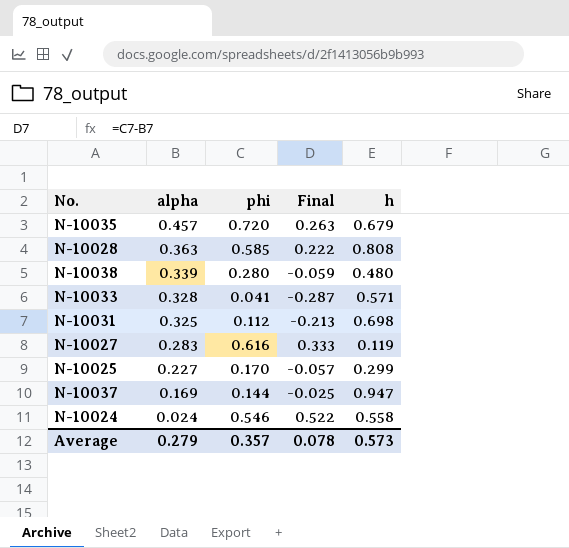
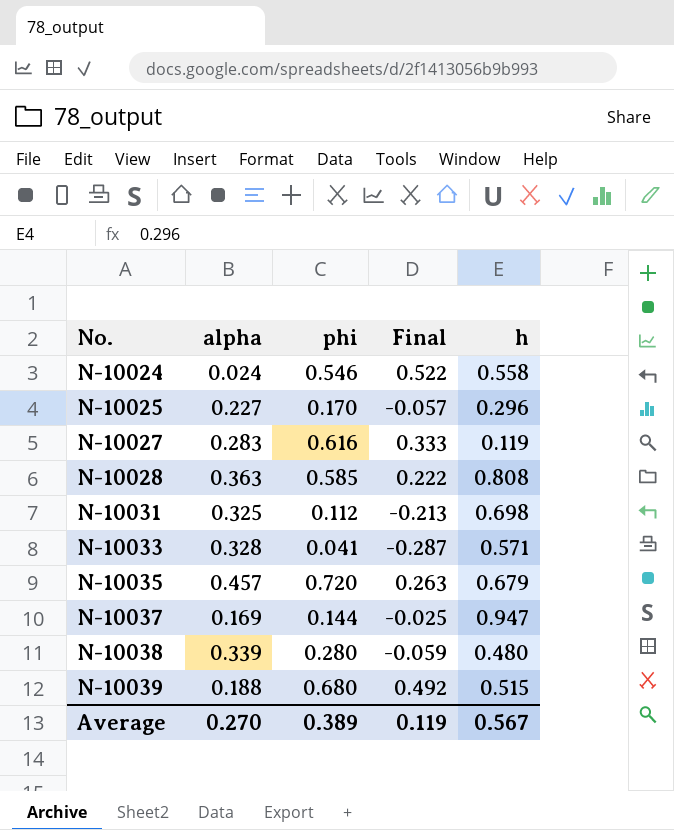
row order: alpha descending -> No. ascending
N-10025 | h: 0.299 -> 0.296
row N-10039: none -> 0.188 | 0.680 | 0.492 | 0.515
Average | alpha: 0.279 -> 0.270
Average | phi: 0.357 -> 0.389
Average | Final: 0.078 -> 0.119
Average | h: 0.573 -> 0.567

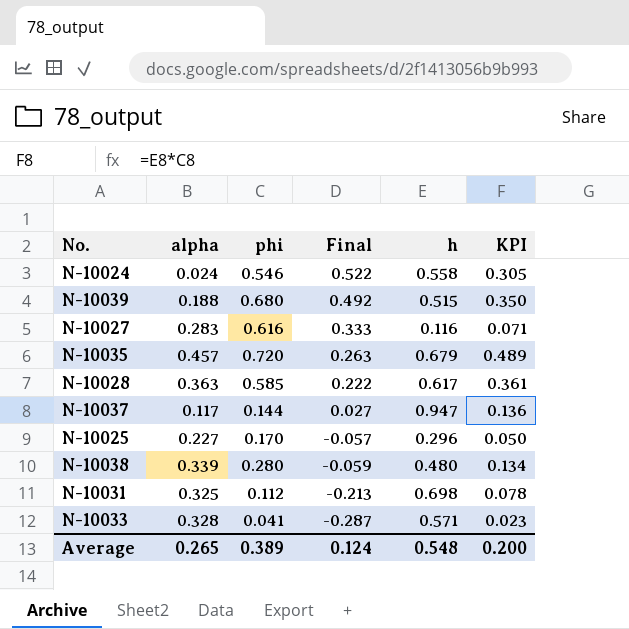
row order: No. ascending -> Final descending
column KPI | formula: none -> [phi] * [h]
N-10027 | h: 0.119 -> 0.116
N-10028 | h: 0.808 -> 0.617
N-10037 | alpha: 0.169 -> 0.117
N-10037 | Final: -0.025 -> 0.027
Average | alpha: 0.270 -> 0.265
Average | Final: 0.119 -> 0.124
Average | h: 0.567 -> 0.548

